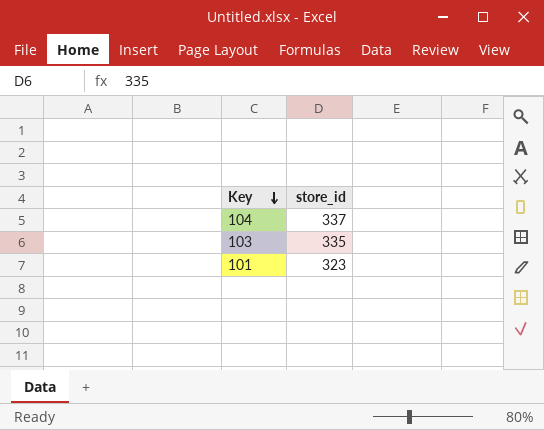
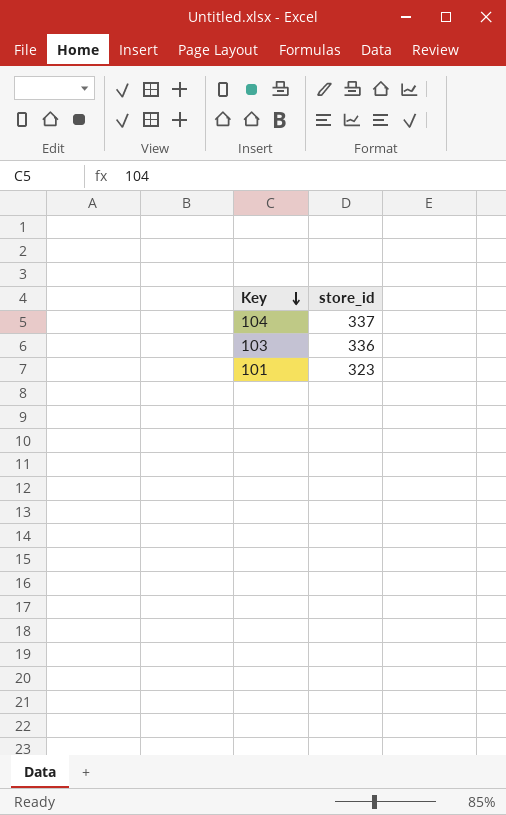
103 | store_id: 335 -> 336

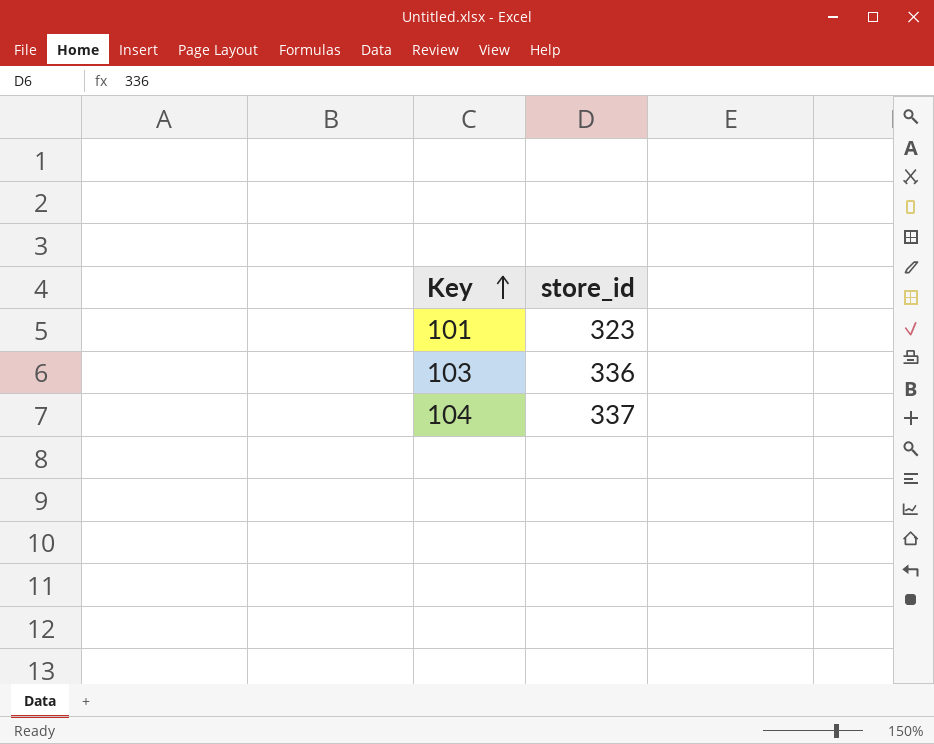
row order: Key descending -> Key ascending

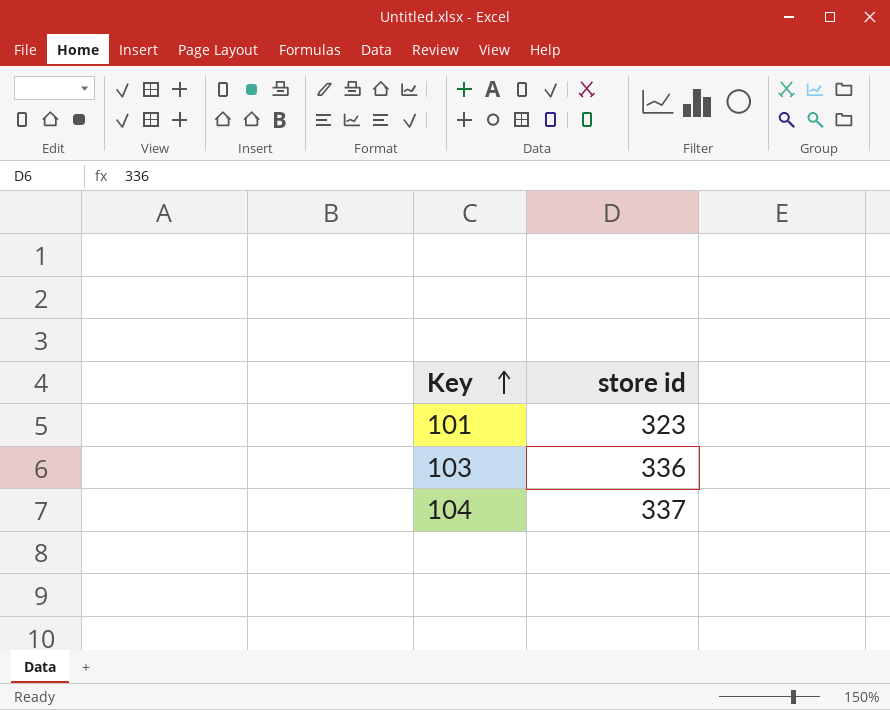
column name: store_id -> store id

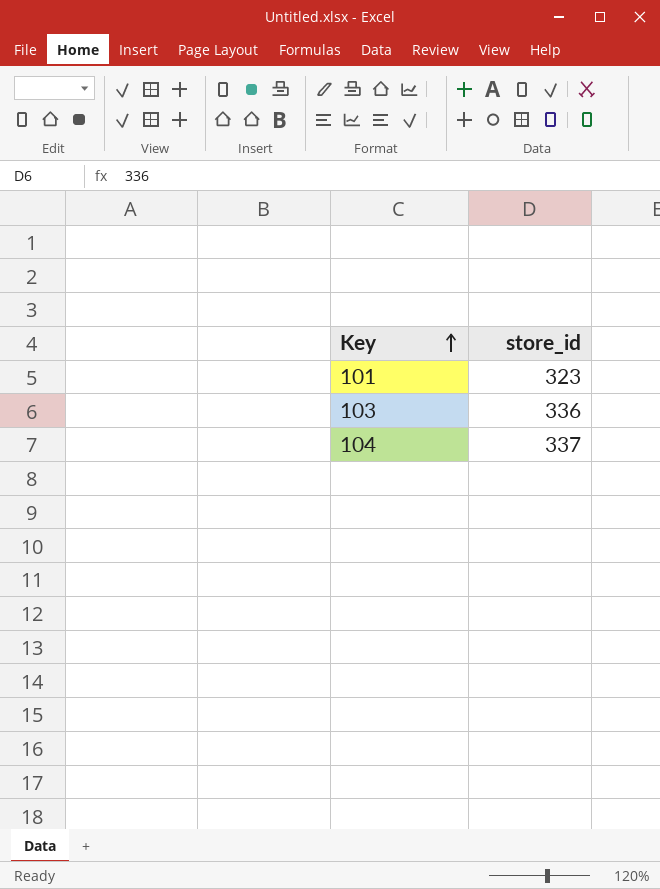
column name: store id -> store_id

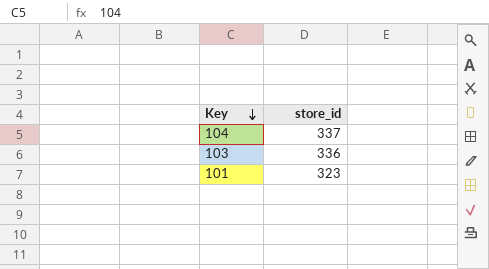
row order: Key ascending -> Key descending

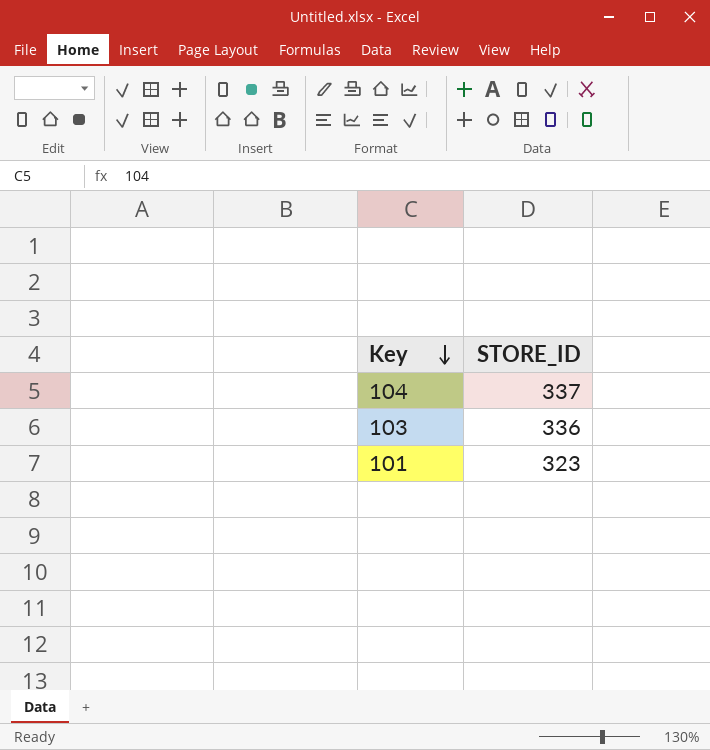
column name: store_id -> STORE_ID

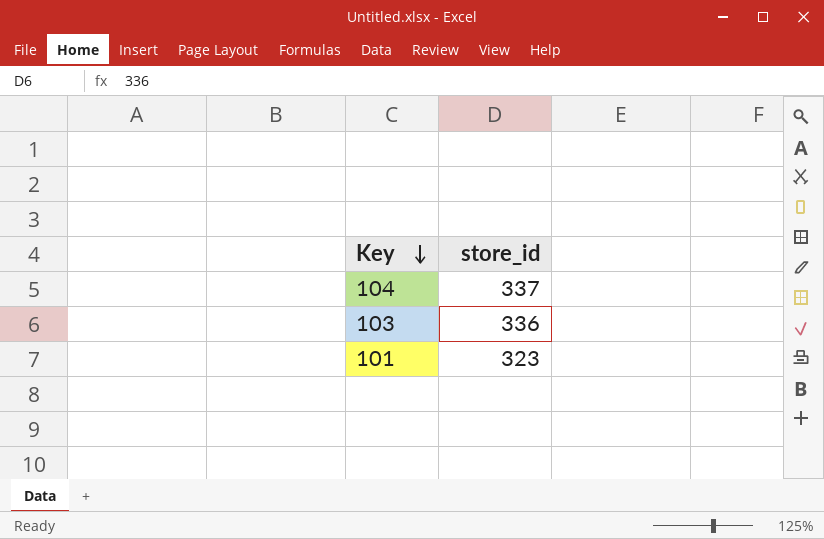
column name: STORE_ID -> store_id

